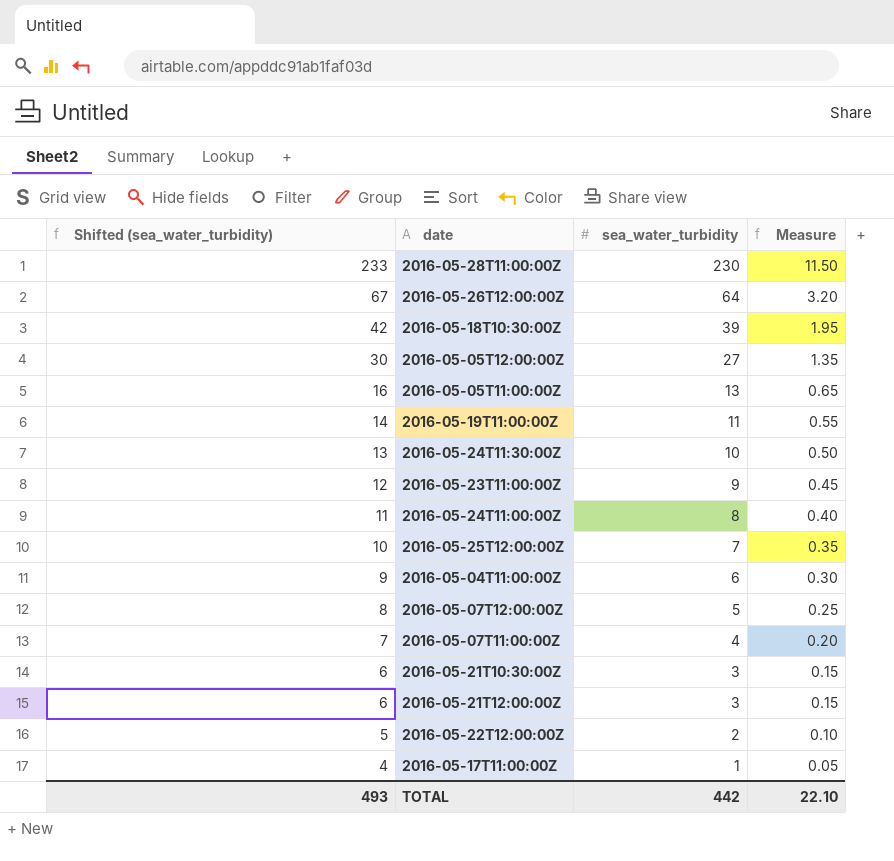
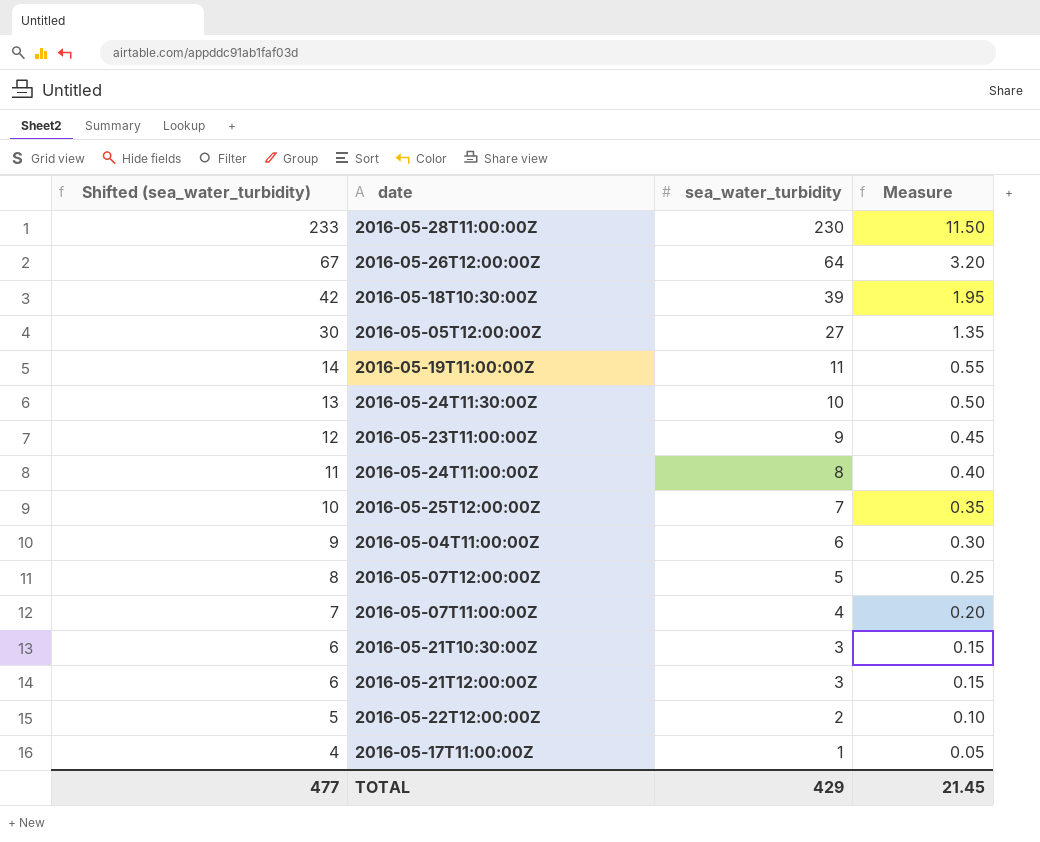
row 2016-05-05T11:00:00Z: 16 | 13 | 0.65 -> none
TOTAL | Shifted (sea_water_turbidity): 493 -> 477
TOTAL | sea_water_turbidity: 442 -> 429
TOTAL | Measure: 22.10 -> 21.45

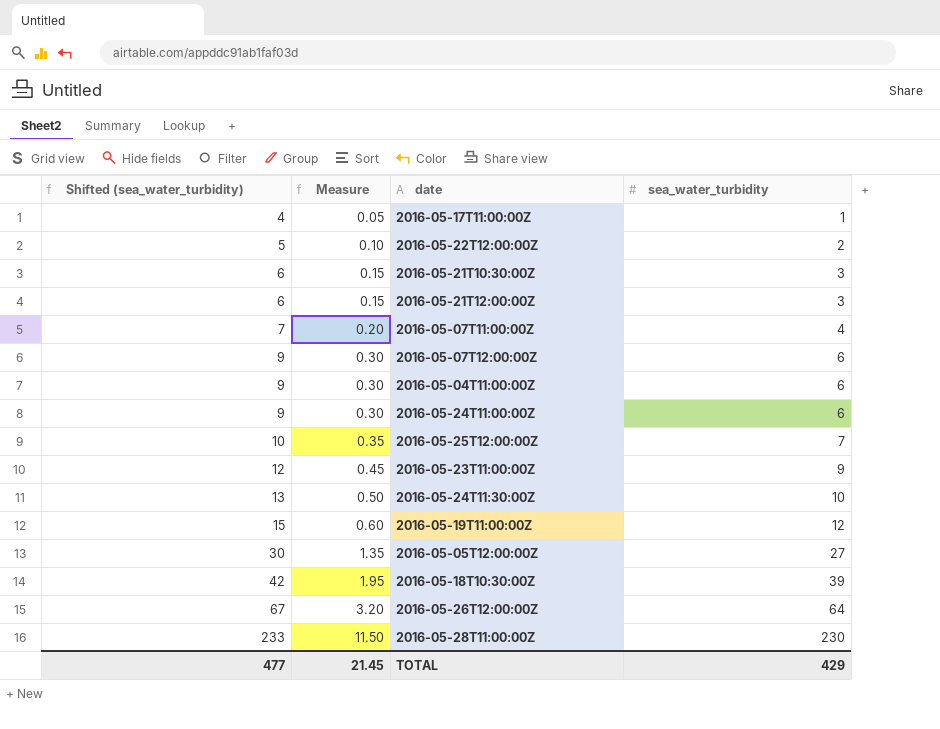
row order: Shifted (sea_water_turbidity) descending -> Shifted (sea_water_turbidity) ascending
column Measure | position: 4 -> 2
2016-05-07T12:00:00Z | Shifted (sea_water_turbidity): 8 -> 9
2016-05-07T12:00:00Z | Measure: 0.25 -> 0.30
2016-05-07T12:00:00Z | sea_water_turbidity: 5 -> 6
2016-05-24T11:00:00Z | Shifted (sea_water_turbidity): 11 -> 9
2016-05-24T11:00:00Z | Measure: 0.40 -> 0.30
2016-05-24T11:00:00Z | sea_water_turbidity: 8 -> 6
2016-05-19T11:00:00Z | Shifted (sea_water_turbidity): 14 -> 15
2016-05-19T11:00:00Z | Measure: 0.55 -> 0.60
2016-05-19T11:00:00Z | sea_water_turbidity: 11 -> 12

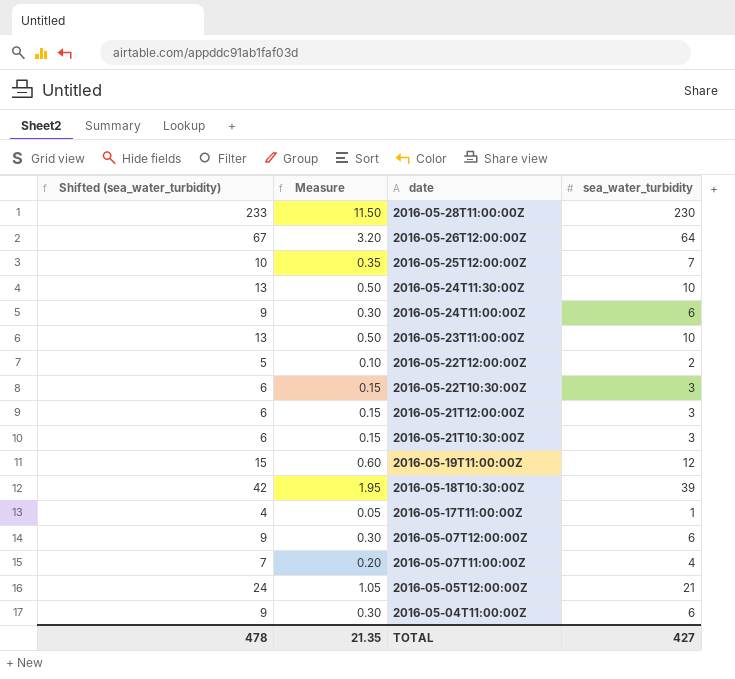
row order: Shifted (sea_water_turbidity) ascending -> date descending
2016-05-23T11:00:00Z | Shifted (sea_water_turbidity): 12 -> 13
2016-05-23T11:00:00Z | Measure: 0.45 -> 0.50
2016-05-23T11:00:00Z | sea_water_turbidity: 9 -> 10
row 2016-05-22T10:30:00Z: none -> 6 | 0.15 | 3
2016-05-05T12:00:00Z | Shifted (sea_water_turbidity): 30 -> 24
2016-05-05T12:00:00Z | Measure: 1.35 -> 1.05
2016-05-05T12:00:00Z | sea_water_turbidity: 27 -> 21
TOTAL | Shifted (sea_water_turbidity): 477 -> 478
TOTAL | Measure: 21.45 -> 21.35
TOTAL | sea_water_turbidity: 429 -> 427

